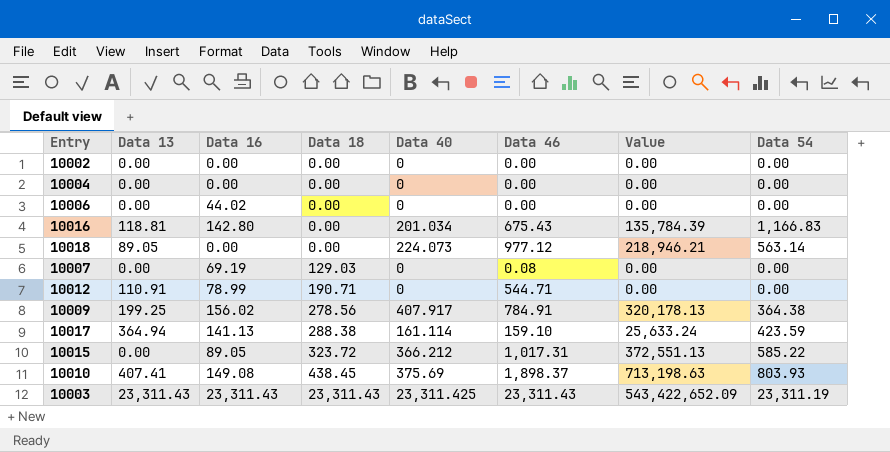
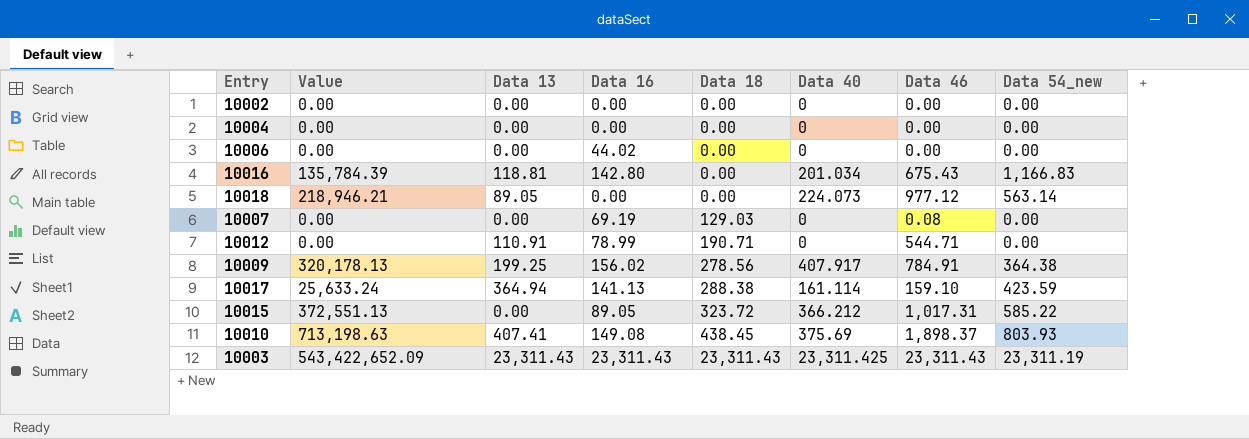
column Value | position: 7 -> 2
column name: Data 54 -> Data 54_new

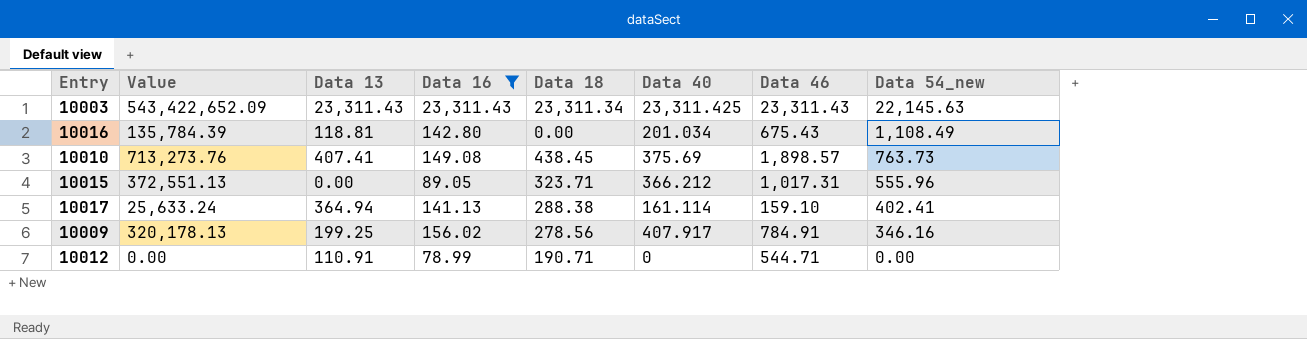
filter: none -> Data 16 >= 78.99
row order: Data 18 ascending -> Data 54_new descending
10003 | Data 18: 23,311.43 -> 23,311.34
10003 | Data 54_new: 23,311.19 -> 22,145.63
10016 | Data 54_new: 1,166.83 -> 1,108.49
10010 | Value: 713,198.63 -> 713,273.76
10010 | Data 46: 1,898.37 -> 1,898.57
10010 | Data 54_new: 803.93 -> 763.73
10015 | Data 18: 323.72 -> 323.71
10015 | Data 54_new: 585.22 -> 555.96
10017 | Data 54_new: 423.59 -> 402.41
10009 | Data 54_new: 364.38 -> 346.16

